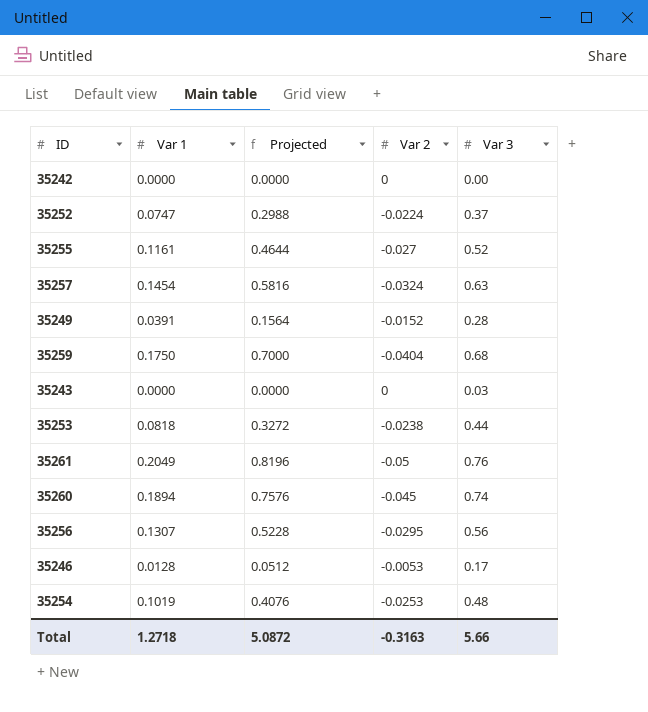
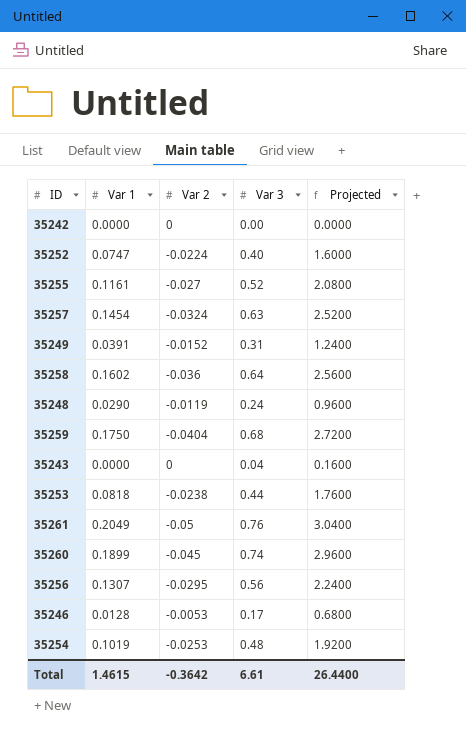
column Projected | formula: [Var 1] * 4 -> [Var 3] * 4
column Projected | position: 3 -> 5
35252 | Var 3: 0.37 -> 0.40
35249 | Var 3: 0.28 -> 0.31
row 35258: none -> 0.1602 | -0.036 | 0.64 | 2.5600
row 35248: none -> 0.0290 | -0.0119 | 0.24 | 0.9600
35243 | Var 3: 0.03 -> 0.04
35260 | Var 1: 0.1894 -> 0.1899
Total | Var 1: 1.2718 -> 1.4615
Total | Var 2: -0.3163 -> -0.3642
Total | Var 3: 5.66 -> 6.61
Total | Projected: 5.0872 -> 26.4400

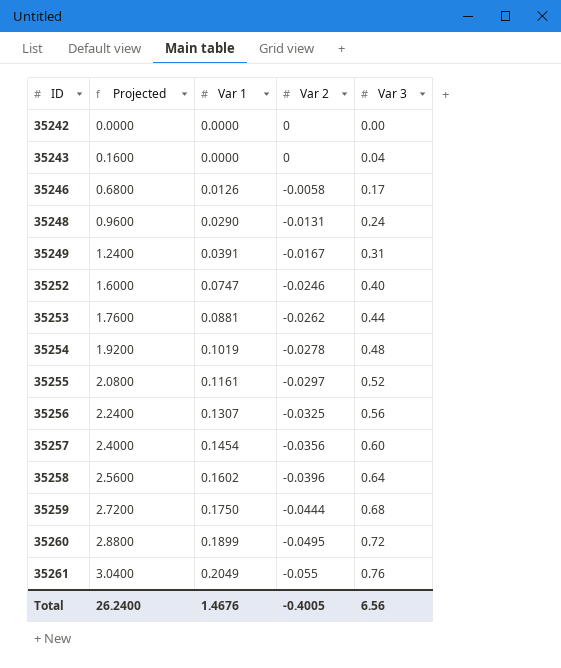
row order: none -> ID ascending
column Projected | position: 5 -> 2
35246 | Var 1: 0.0128 -> 0.0126
35246 | Var 2: -0.0053 -> -0.0058
35248 | Var 2: -0.0119 -> -0.0131
35249 | Var 2: -0.0152 -> -0.0167
35252 | Var 2: -0.0224 -> -0.0246
35253 | Var 1: 0.0818 -> 0.0881
35253 | Var 2: -0.0238 -> -0.0262
35254 | Var 2: -0.0253 -> -0.0278
35255 | Var 2: -0.027 -> -0.0297
35256 | Var 2: -0.0295 -> -0.0325
35257 | Projected: 2.5200 -> 2.4000
35257 | Var 2: -0.0324 -> -0.0356
35257 | Var 3: 0.63 -> 0.60
35258 | Var 2: -0.036 -> -0.0396
35259 | Var 2: -0.0404 -> -0.0444
35260 | Projected: 2.9600 -> 2.8800
35260 | Var 2: -0.045 -> -0.0495
35260 | Var 3: 0.74 -> 0.72
35261 | Var 2: -0.05 -> -0.055
Total | Projected: 26.4400 -> 26.2400
Total | Var 1: 1.4615 -> 1.4676
Total | Var 2: -0.3642 -> -0.4005
Total | Var 3: 6.61 -> 6.56

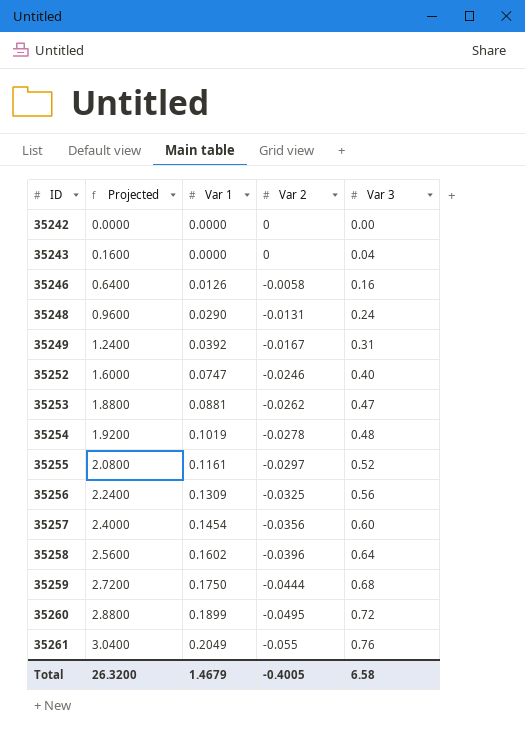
35246 | Projected: 0.6800 -> 0.6400
35246 | Var 3: 0.17 -> 0.16
35249 | Var 1: 0.0391 -> 0.0392
35253 | Projected: 1.7600 -> 1.8800
35253 | Var 3: 0.44 -> 0.47
35256 | Var 1: 0.1307 -> 0.1309
Total | Projected: 26.2400 -> 26.3200
Total | Var 1: 1.4676 -> 1.4679
Total | Var 3: 6.56 -> 6.58

